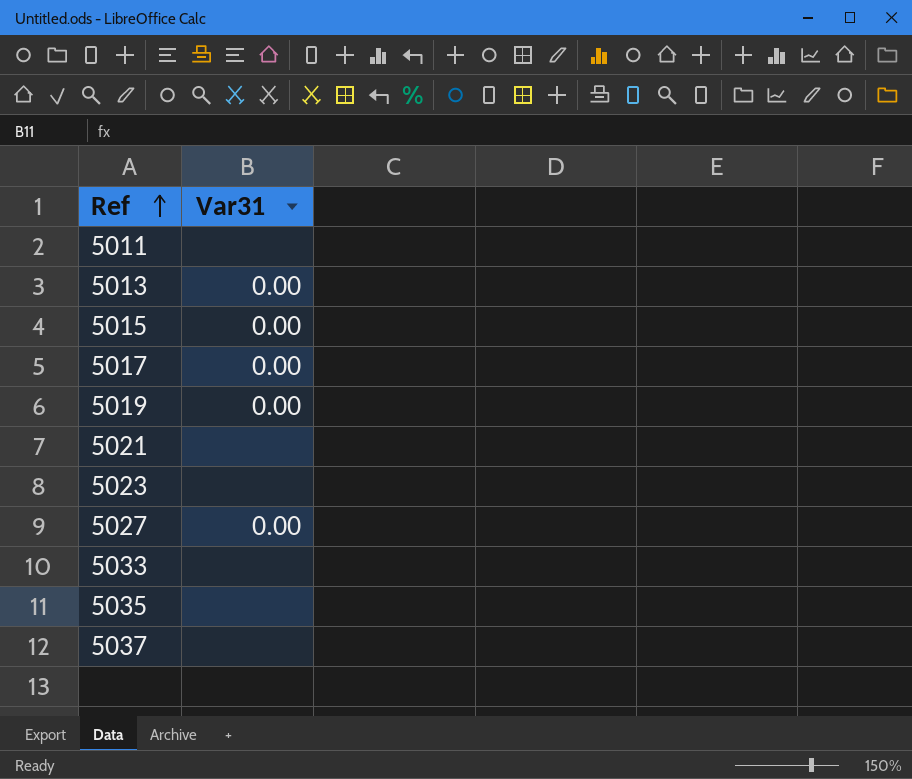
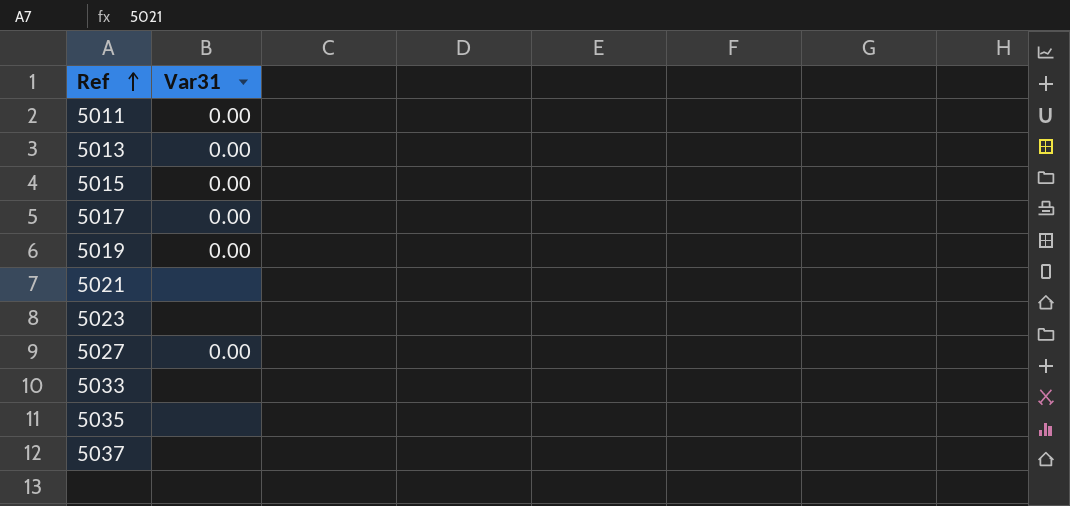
5011 | Var31: none -> 0.00

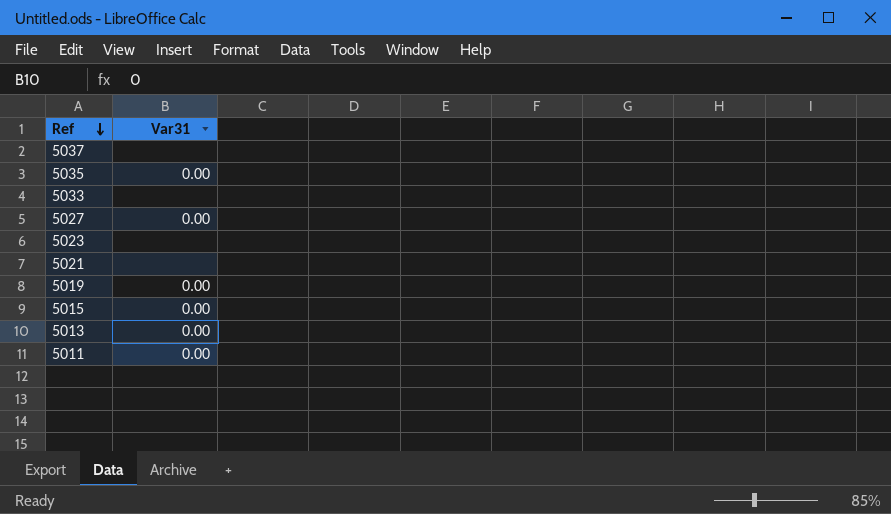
row order: Ref ascending -> Ref descending
row 5017: 0.00 -> none
5035 | Var31: none -> 0.00

